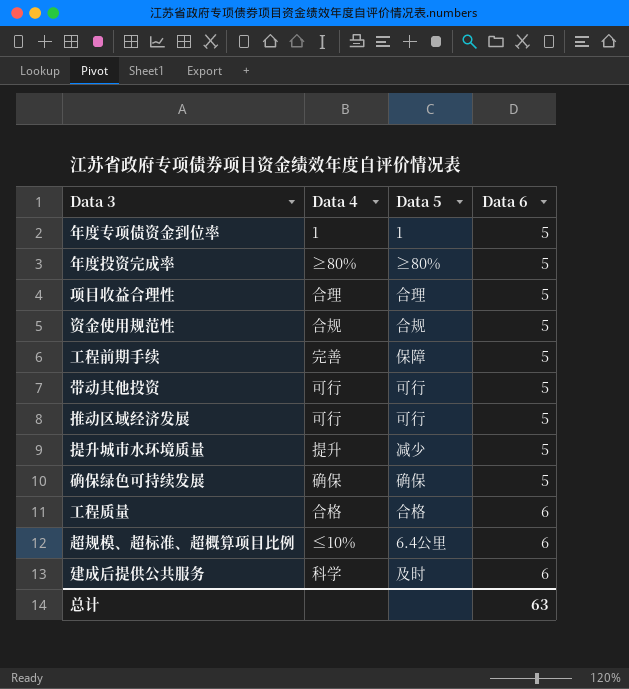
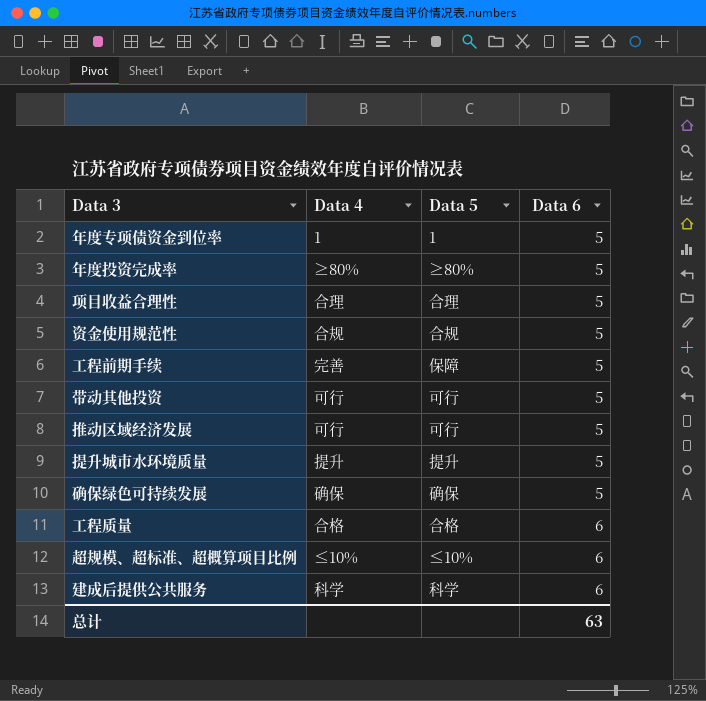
提升城市水环境质量 | Data 5: 减少 -> 提升
超规模、超标准、超概算项目比例 | Data 5: 6.4公里 -> ≤10%
建成后提供公共服务 | Data 5: 及时 -> 科学

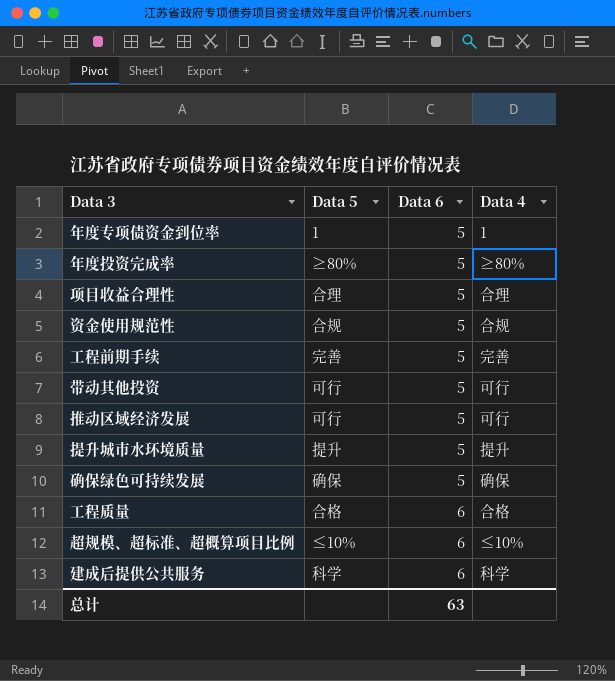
column Data 4 | position: 2 -> 4
工程前期手续 | Data 5: 保障 -> 完善

